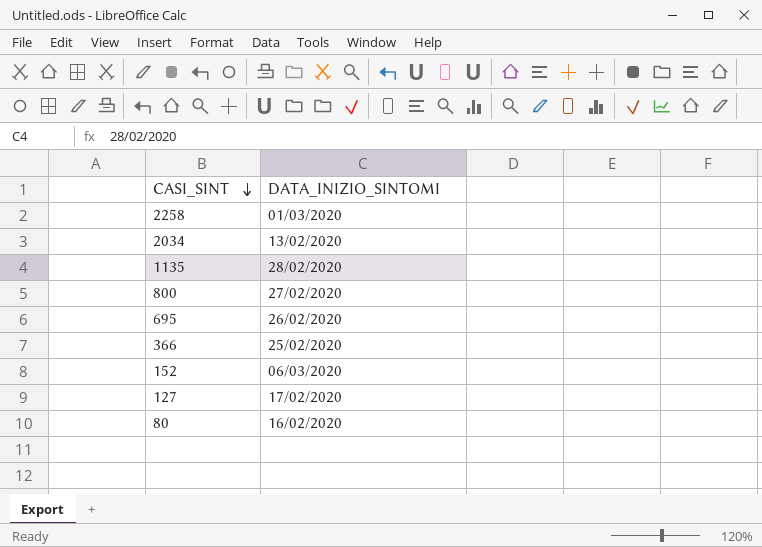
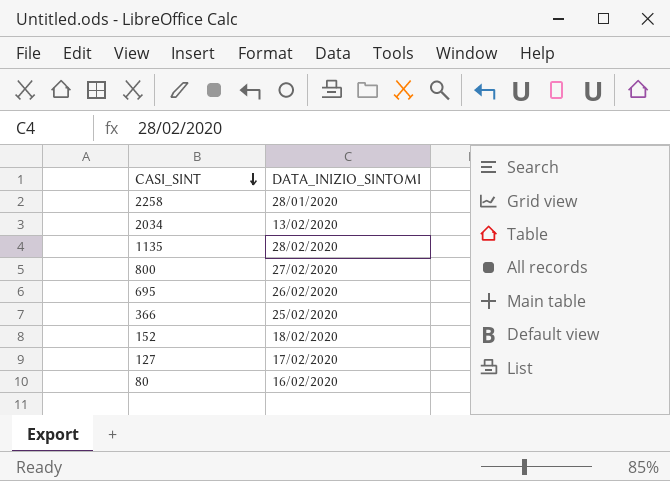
2258 | DATA_INIZIO_SINTOMI: 01/03/2020 -> 28/01/2020
152 | DATA_INIZIO_SINTOMI: 06/03/2020 -> 18/02/2020

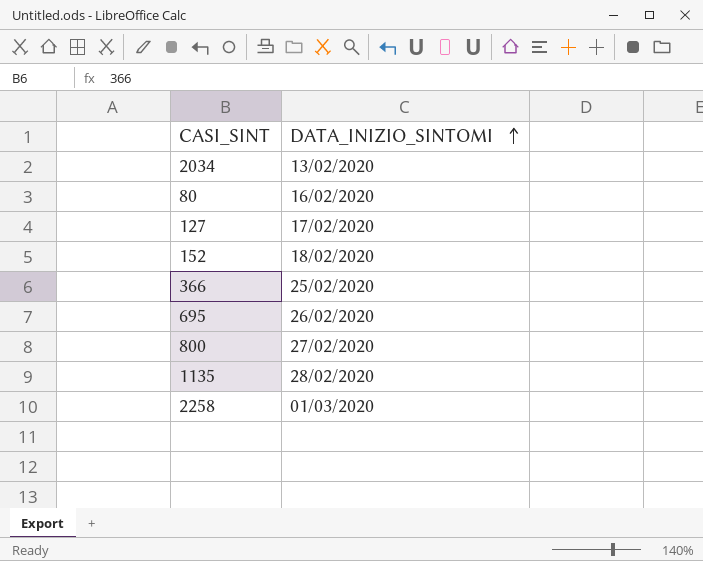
row order: CASI_SINT descending -> DATA_INIZIO_SINTOMI ascending
2258 | DATA_INIZIO_SINTOMI: 28/01/2020 -> 01/03/2020

